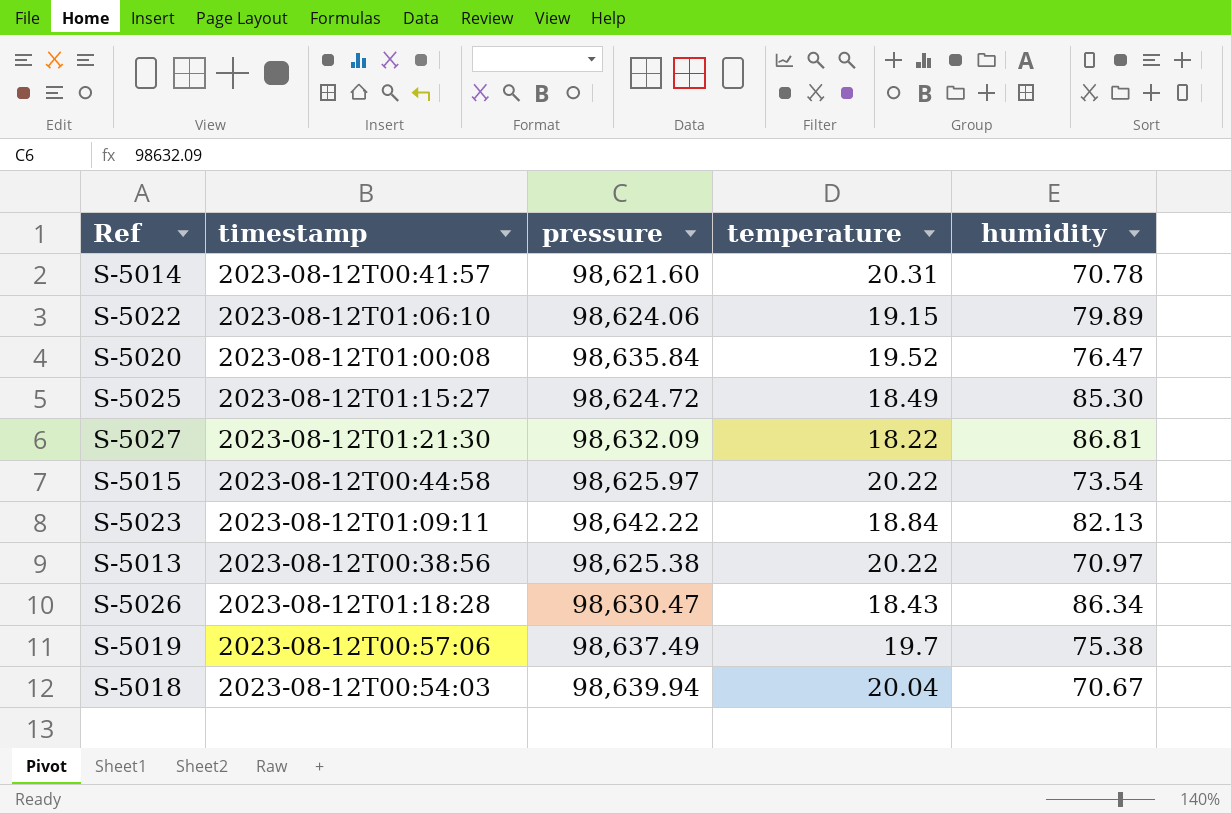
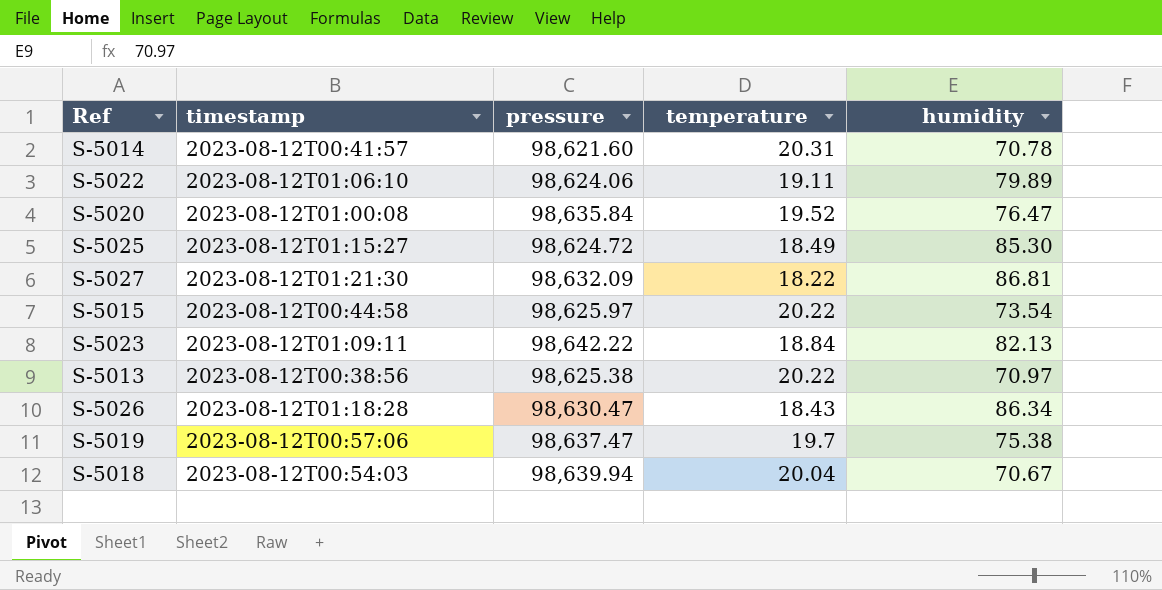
S-5022 | temperature: 19.15 -> 19.11
S-5019 | pressure: 98,637.49 -> 98,637.47

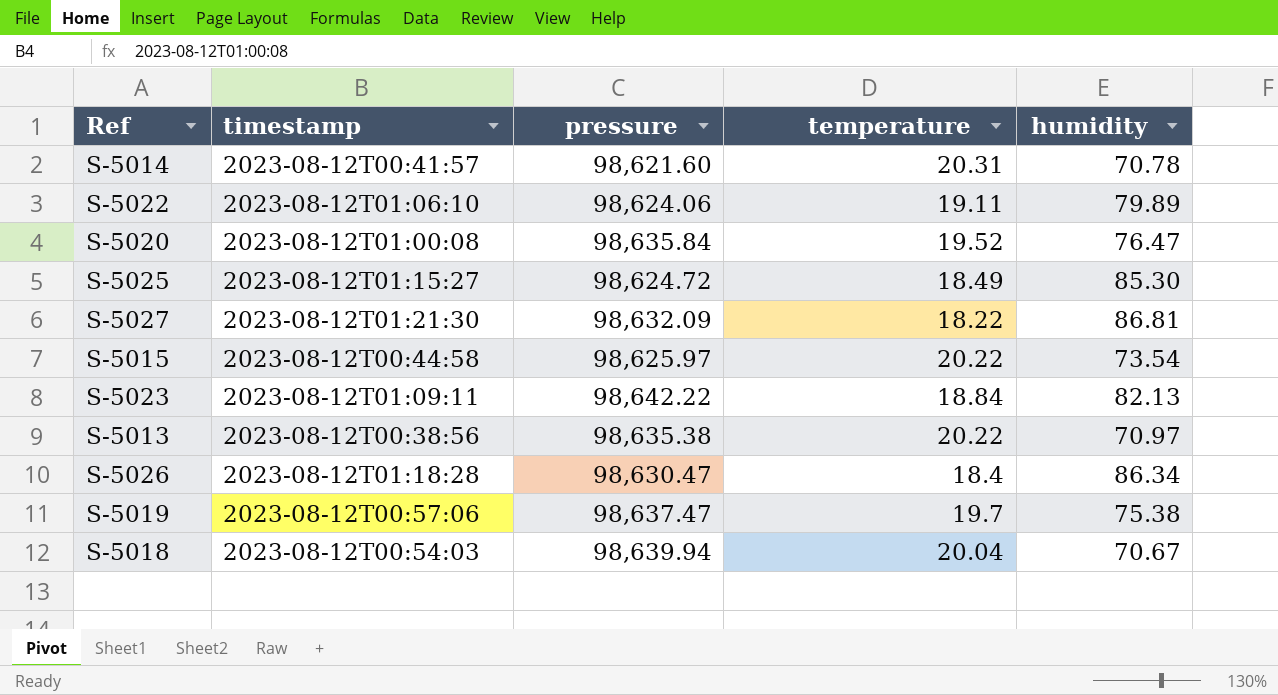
S-5013 | pressure: 98,625.38 -> 98,635.38
S-5026 | temperature: 18.43 -> 18.4

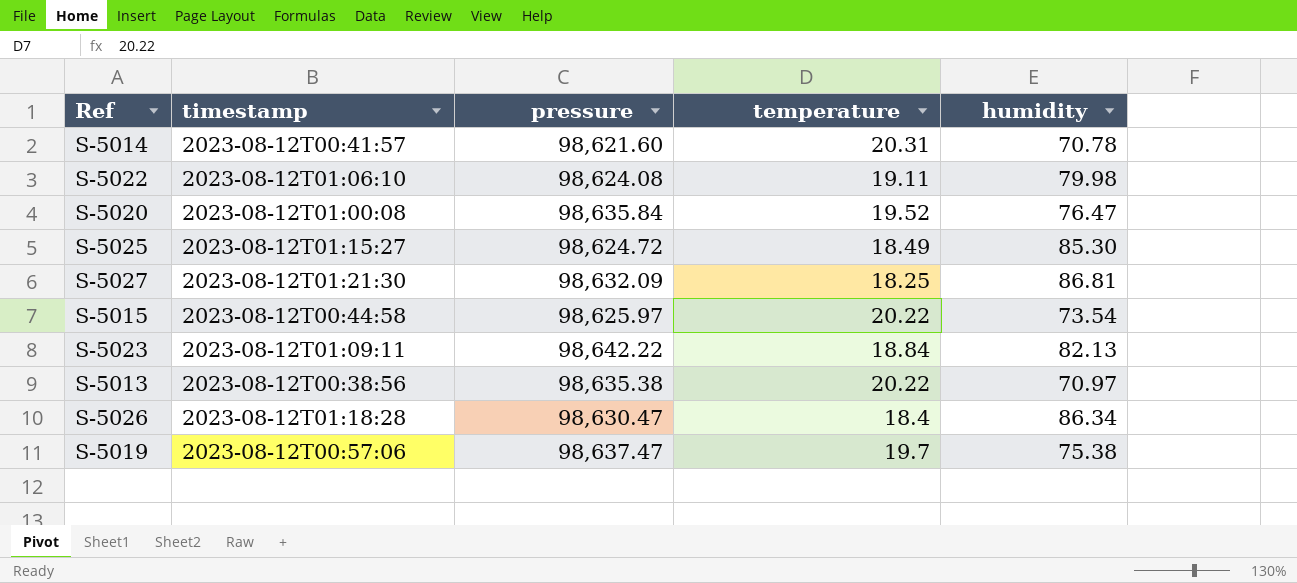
row S-5018: 2023-08-12T00:54:03 | 98,639.94 | 20.04 | 70.67 -> none
S-5022 | pressure: 98,624.06 -> 98,624.08
S-5022 | humidity: 79.89 -> 79.98
S-5027 | temperature: 18.22 -> 18.25

